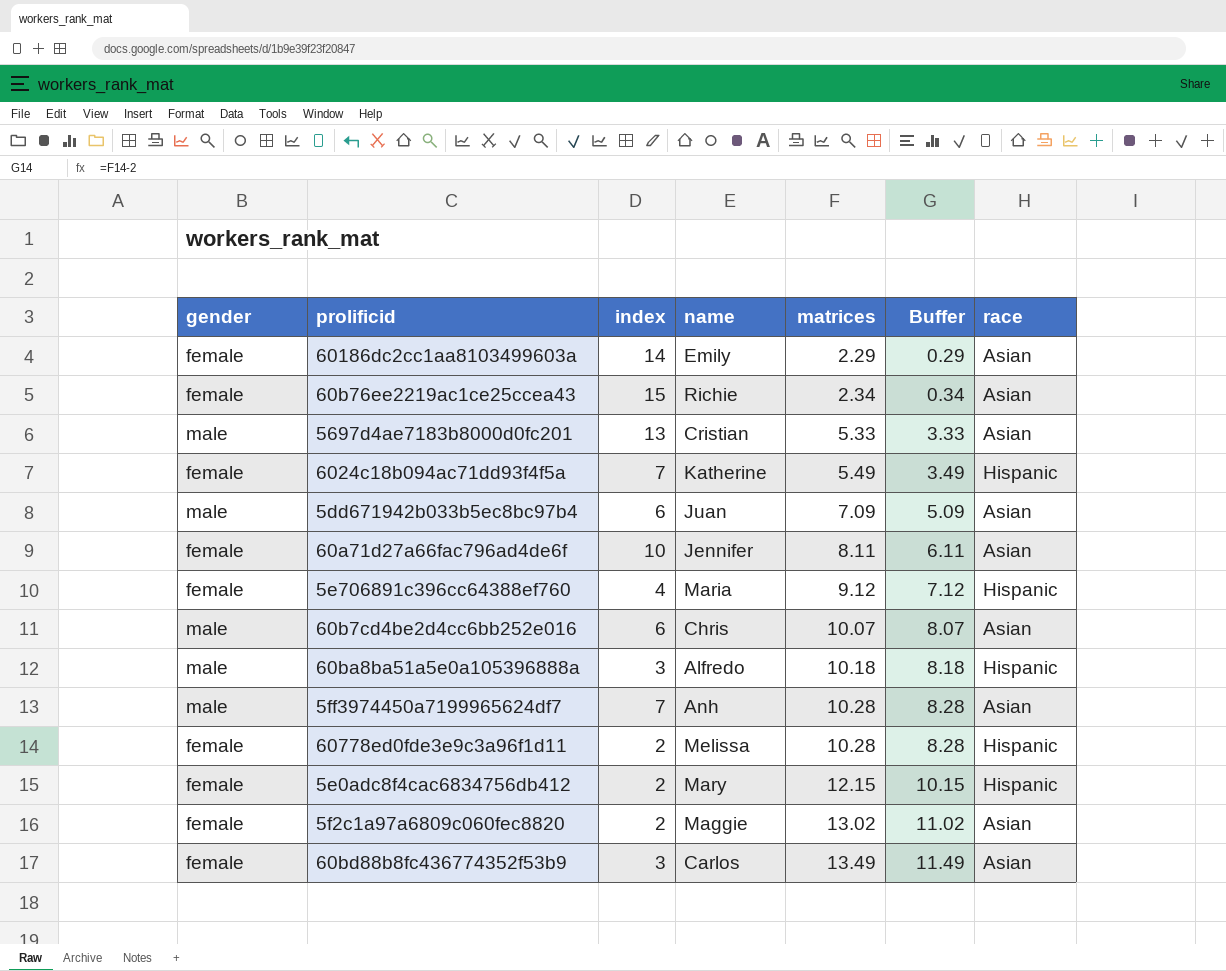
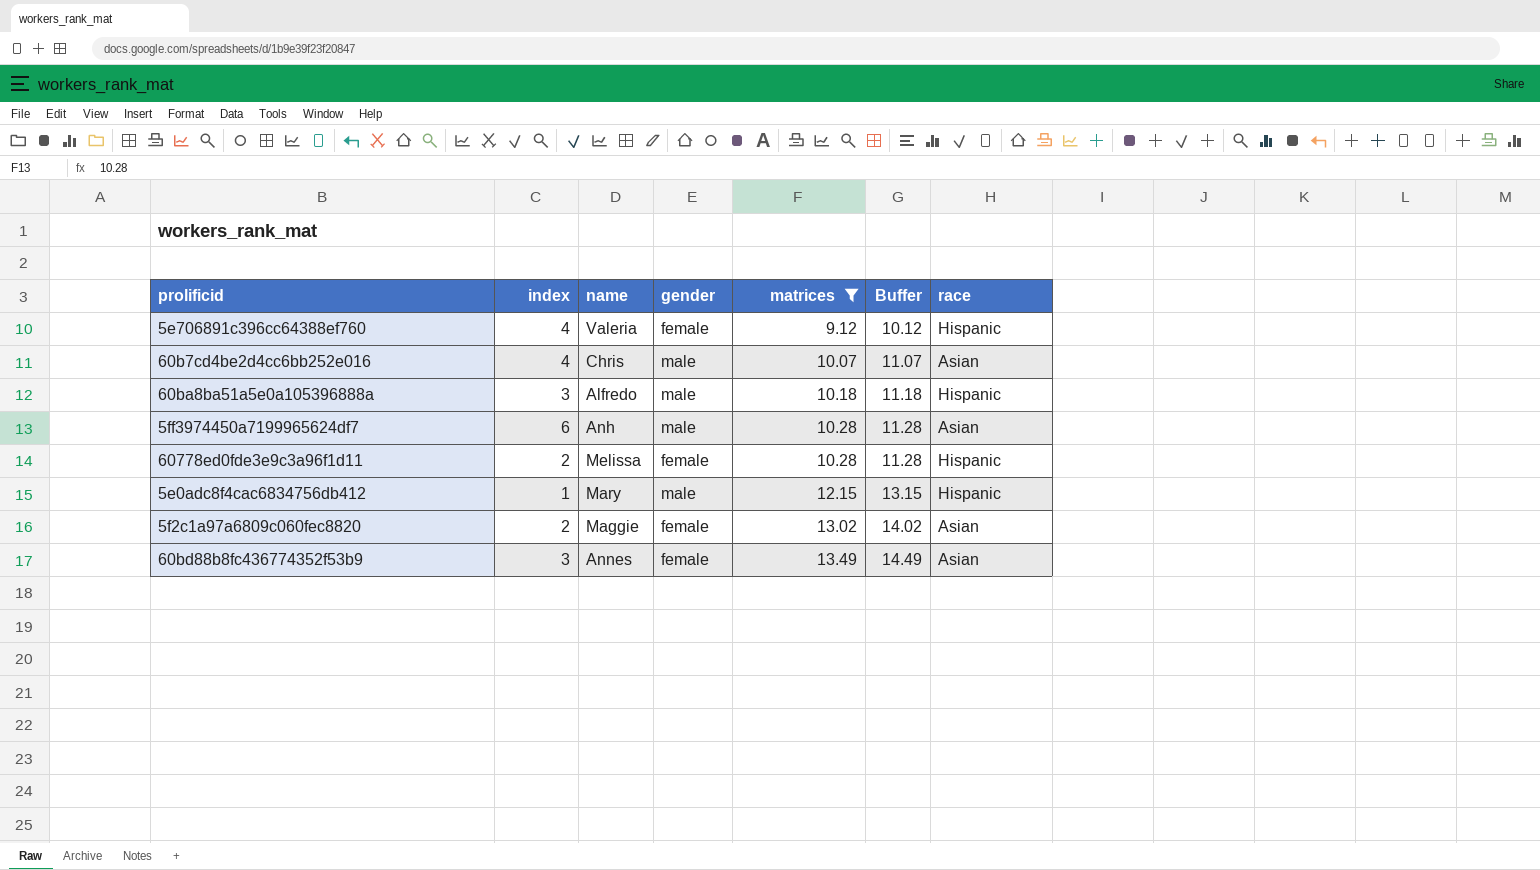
filter: none -> matrices >= 9.12
column gender | position: 1 -> 4
column Buffer | formula: [matrices] - 2 -> [matrices] + 1
5e706891c396cc64388ef760 | name: Maria -> Valeria
60b7cd4be2d4cc6bb252e016 | index: 6 -> 4
5ff3974450a7199965624df7 | index: 7 -> 6
5e0adc8f4cac6834756db412 | index: 2 -> 1
5e0adc8f4cac6834756db412 | gender: female -> male
60bd88b8fc436774352f53b9 | name: Carlos -> Annes

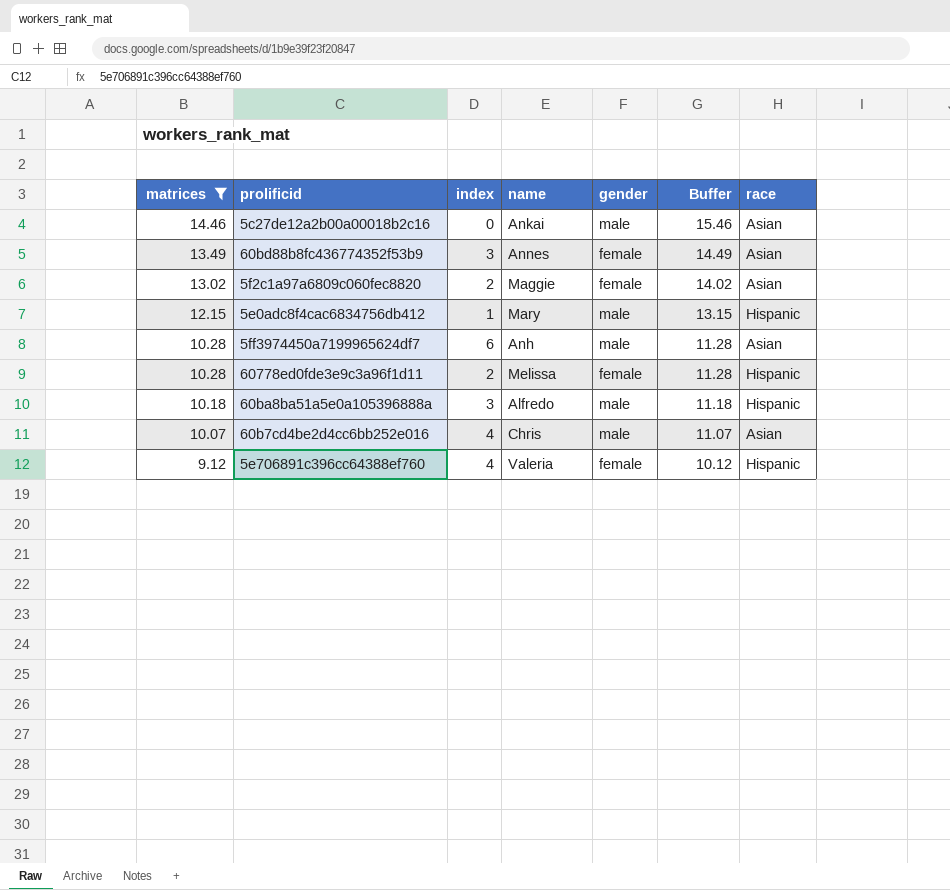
row order: matrices ascending -> matrices descending
column matrices | position: 5 -> 1
row 5c27de12a2b00a00018b2c16: none -> 14.46 | 0 | Ankai | male | 15.46 | Asian

